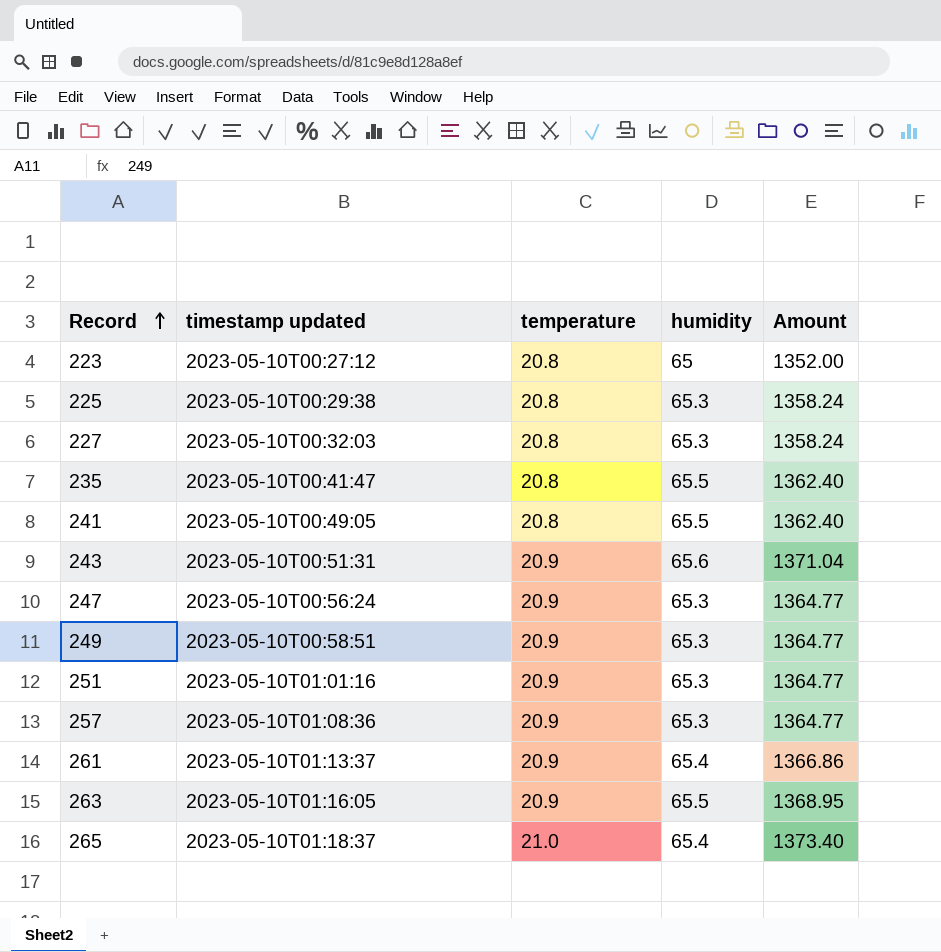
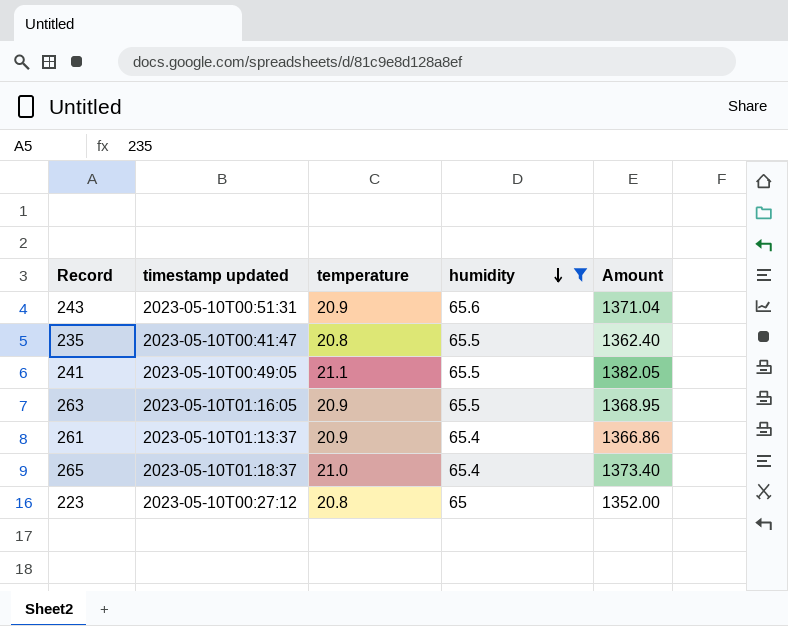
filter: none -> humidity != 65.3
row order: Record ascending -> humidity descending
241 | temperature: 20.8 -> 21.1
241 | Amount: 1362.40 -> 1382.05

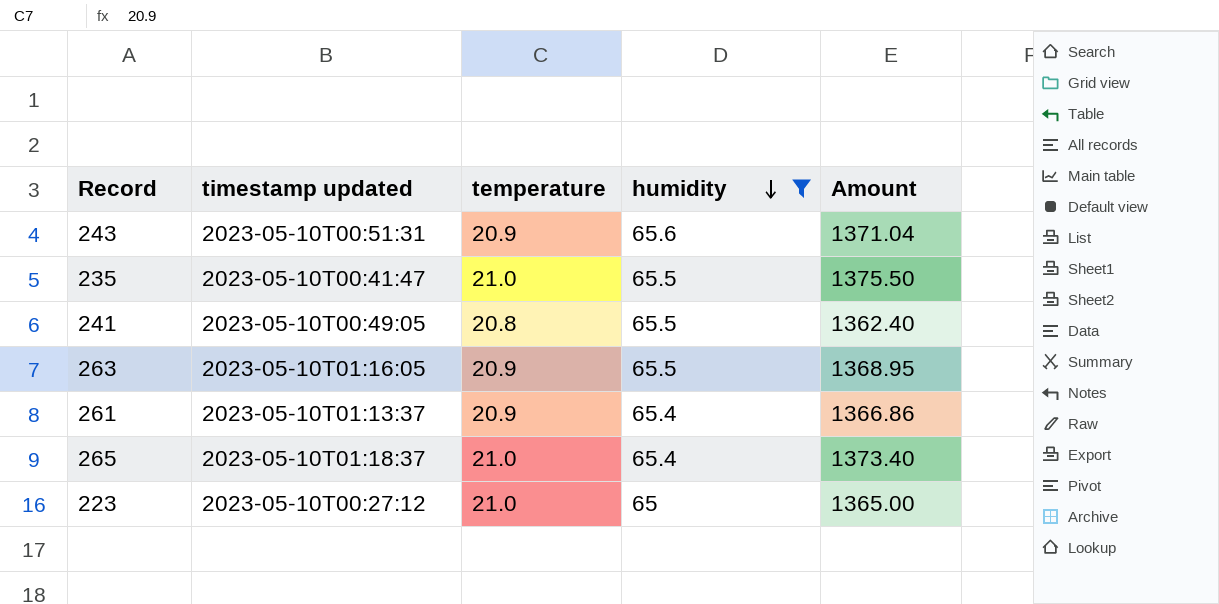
235 | temperature: 20.8 -> 21.0
235 | Amount: 1362.40 -> 1375.50
241 | temperature: 21.1 -> 20.8
241 | Amount: 1382.05 -> 1362.40
223 | temperature: 20.8 -> 21.0
223 | Amount: 1352.00 -> 1365.00

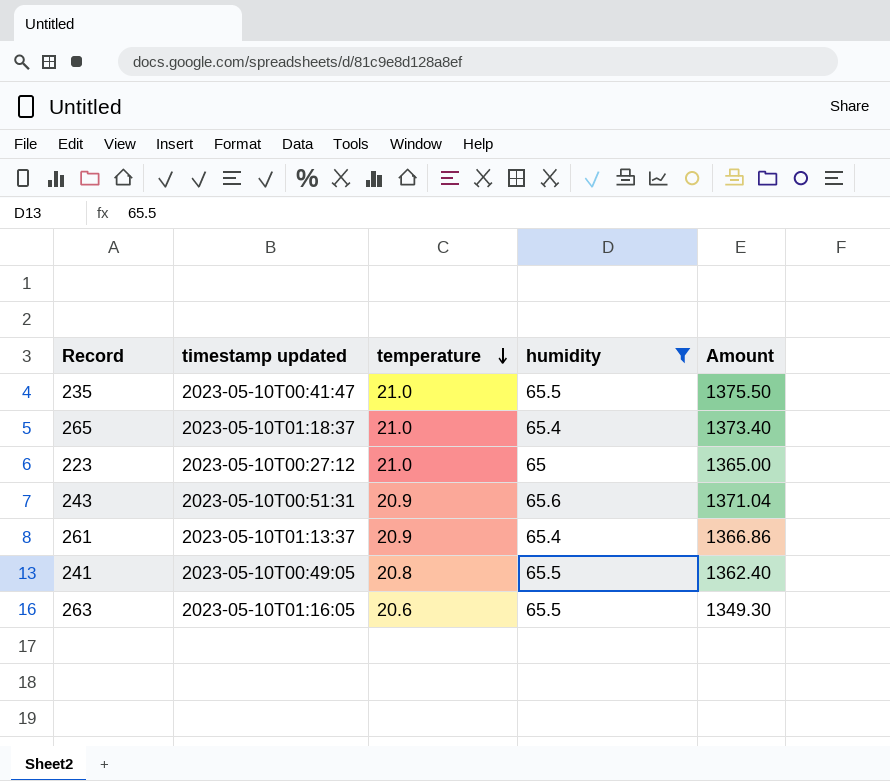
row order: humidity descending -> temperature descending
263 | temperature: 20.9 -> 20.6
263 | Amount: 1368.95 -> 1349.30

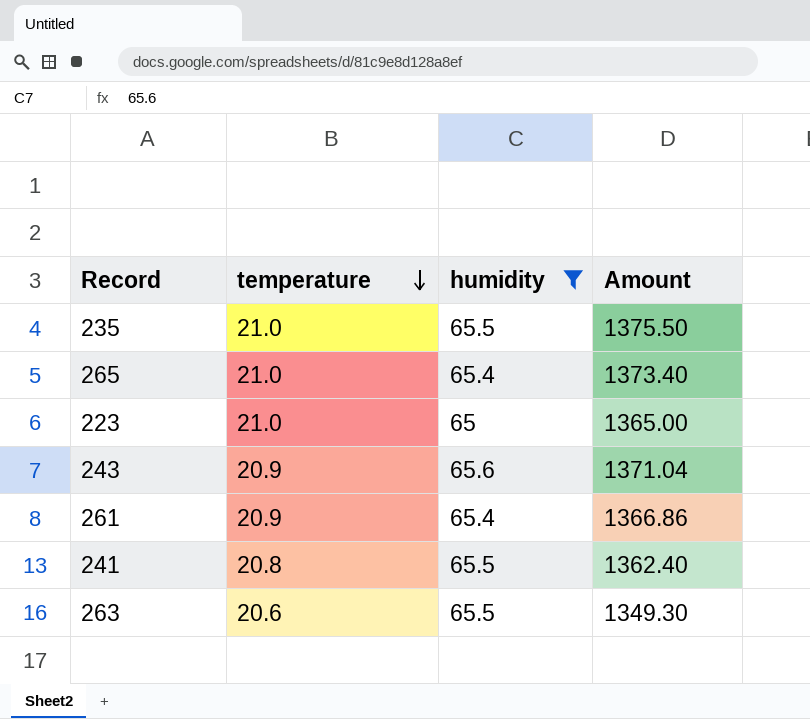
column timestamp updated | position: 2 -> none

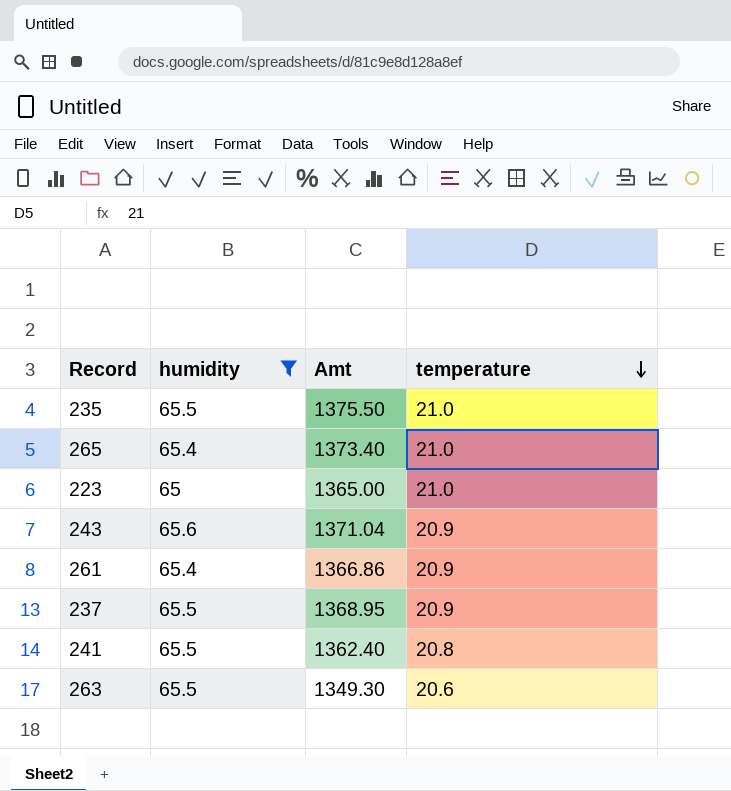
column name: Amount -> Amt
column temperature | position: 2 -> 4
row 237: none -> 65.5 | 1368.95 | 20.9

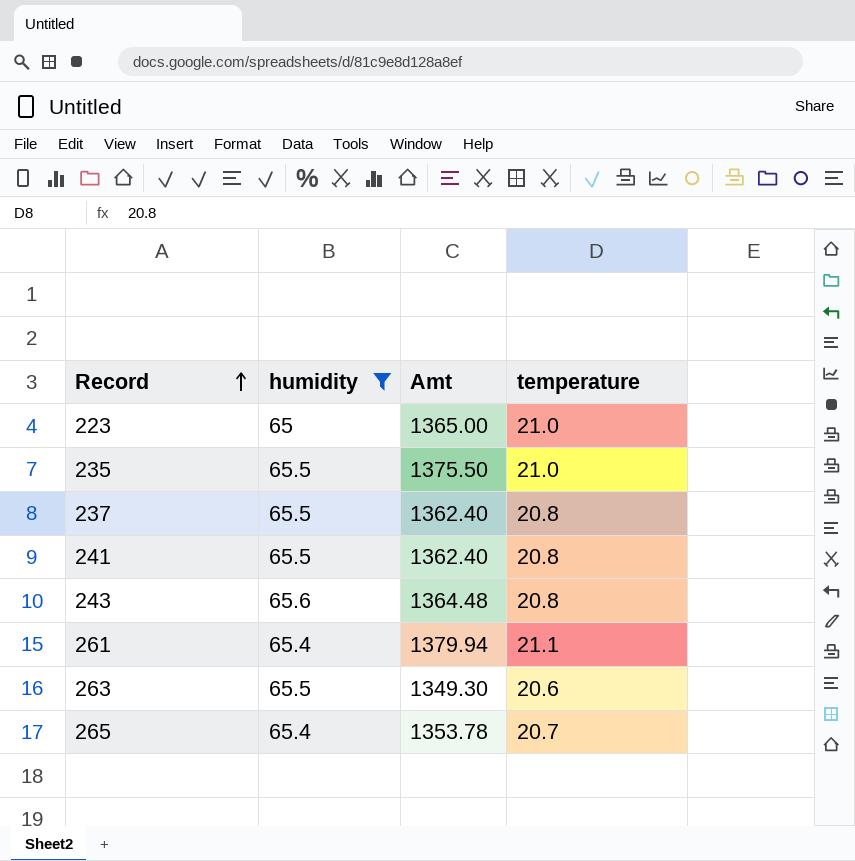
row order: temperature descending -> Record ascending
237 | Amt: 1368.95 -> 1362.40
237 | temperature: 20.9 -> 20.8
243 | Amt: 1371.04 -> 1364.48
243 | temperature: 20.9 -> 20.8
261 | Amt: 1366.86 -> 1379.94
261 | temperature: 20.9 -> 21.1
265 | Amt: 1373.40 -> 1353.78
265 | temperature: 21.0 -> 20.7

